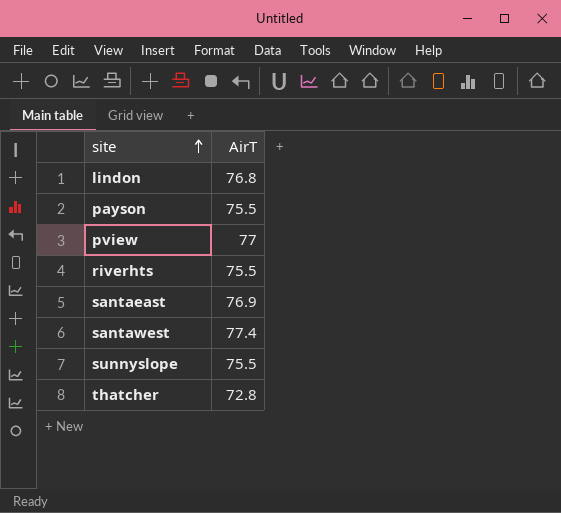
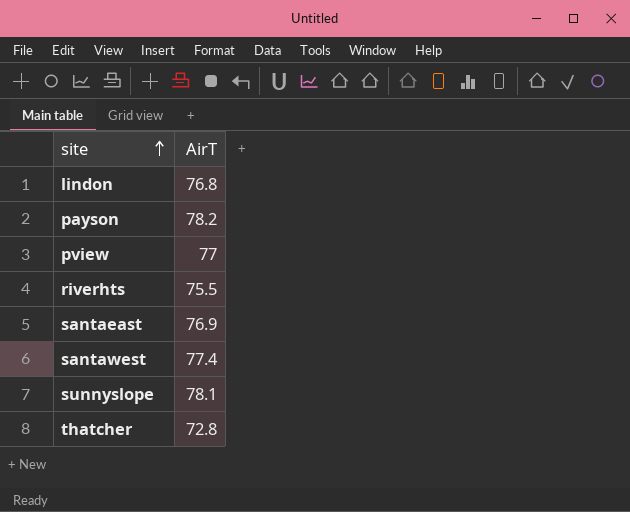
payson | AirT: 75.5 -> 78.2
sunnyslope | AirT: 75.5 -> 78.1

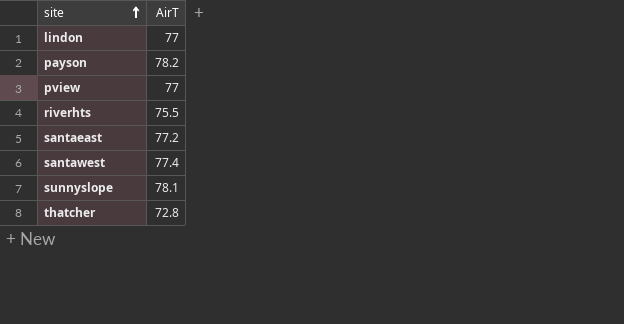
lindon | AirT: 76.8 -> 77
santaeast | AirT: 76.9 -> 77.2

